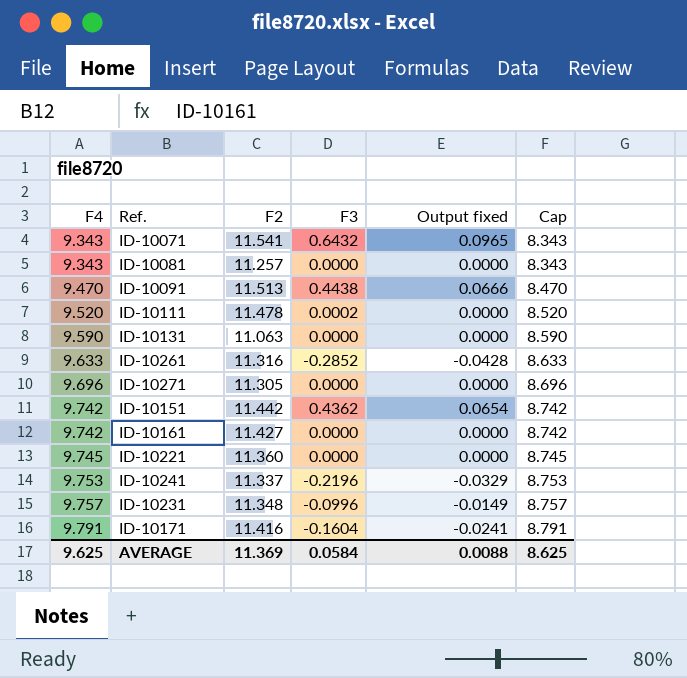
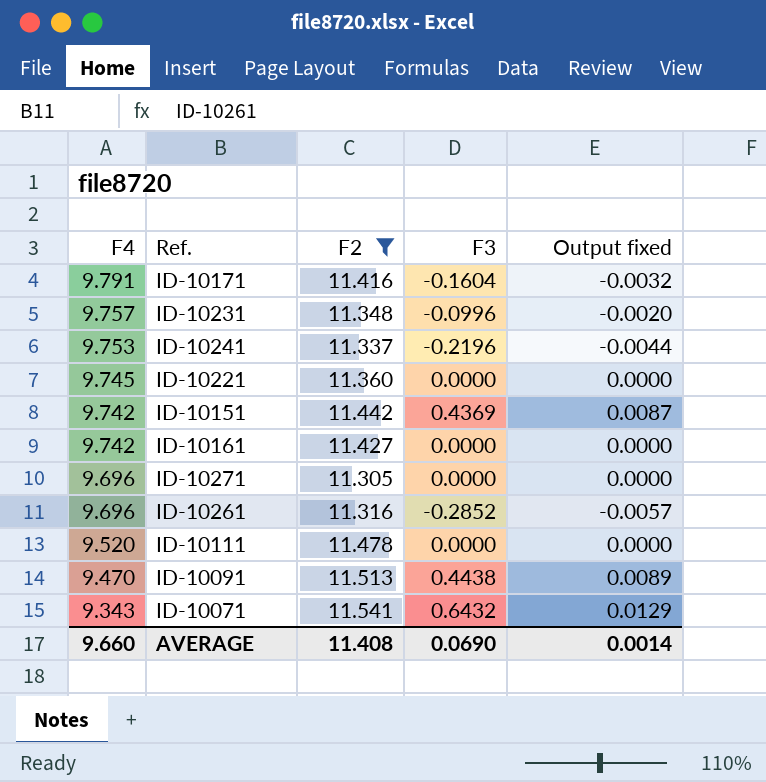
filter: none -> F2 >= 11.305
row order: F4 ascending -> F4 descending
column Cap | formula: [F4] - 1 -> none
column Output fixed | formula: [F3] * 0.15 -> [F3] * 0.02
ID-10151 | F3: 0.4362 -> 0.4369
ID-10261 | F4: 9.633 -> 9.696
ID-10111 | F3: 0.0002 -> 0.0000
AVERAGE | F4: 9.625 -> 9.660
AVERAGE | F2: 11.369 -> 11.408
AVERAGE | F3: 0.0584 -> 0.0690
AVERAGE | Output fixed: 0.0088 -> 0.0014

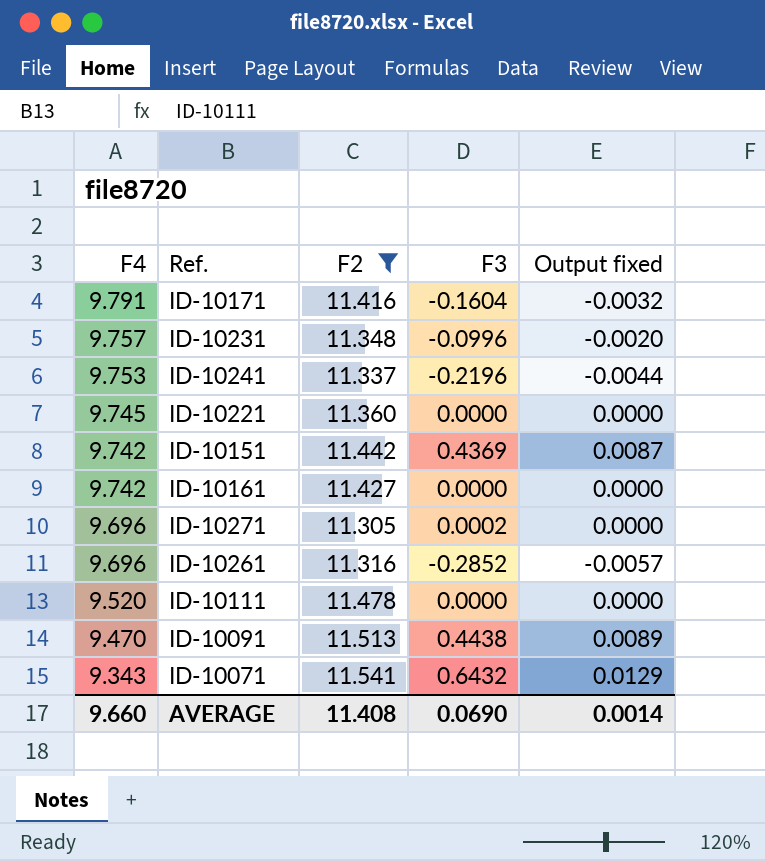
ID-10271 | F3: 0.0000 -> 0.0002

